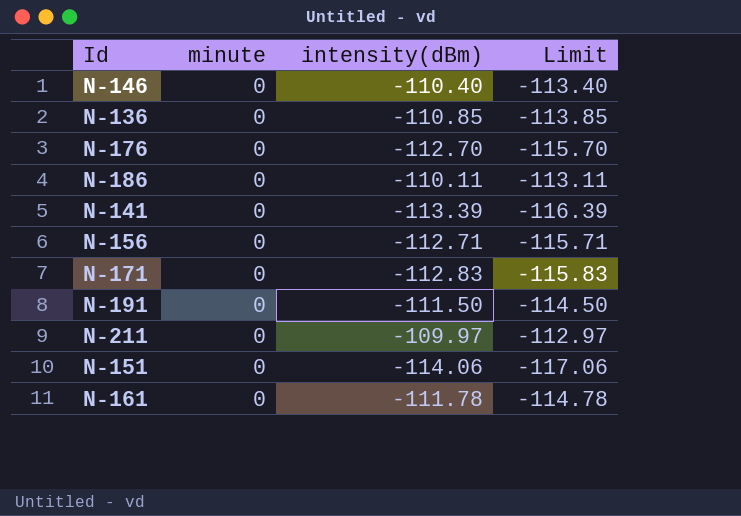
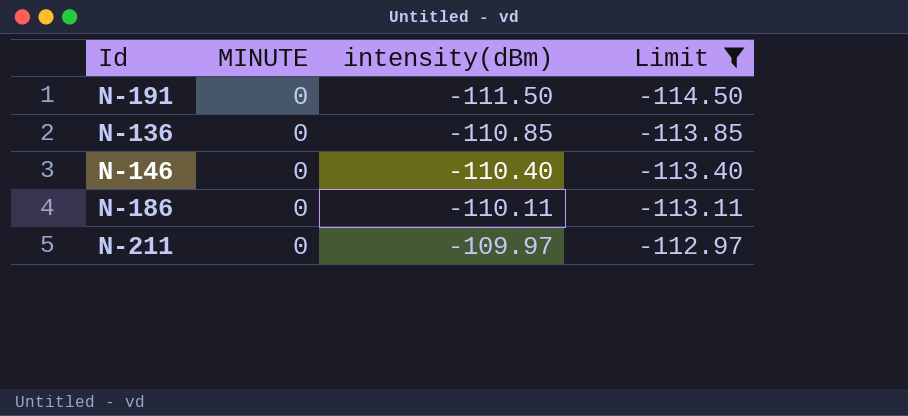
filter: none -> Limit >= -114.50
row order: none -> intensity(dBm) ascending
column name: minute -> MINUTE

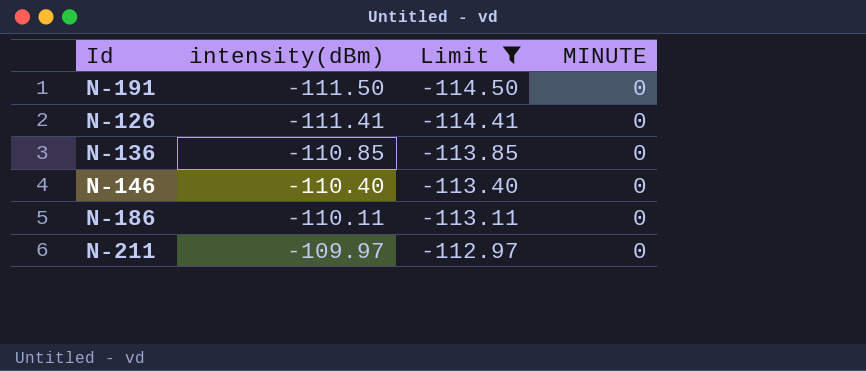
column MINUTE | position: 2 -> 4
row N-126: none -> -111.41 | -114.41 | 0

